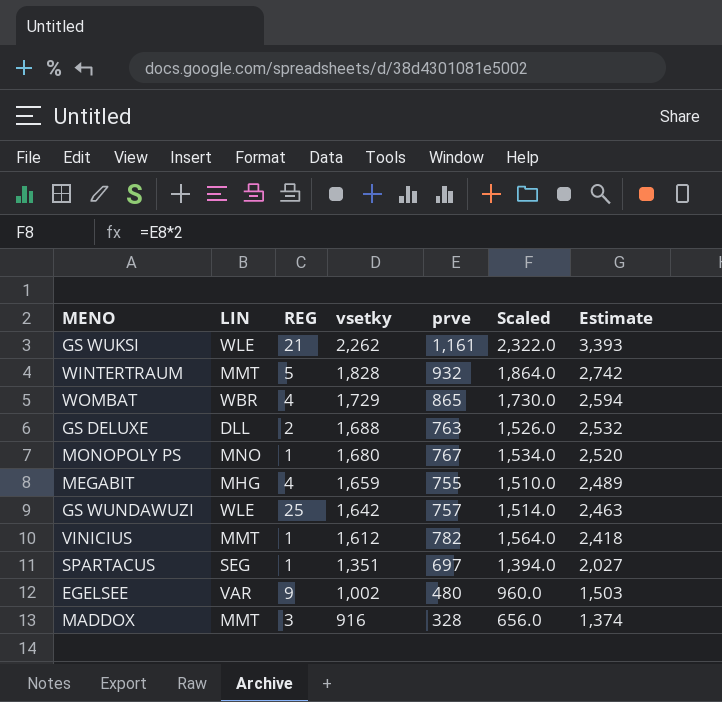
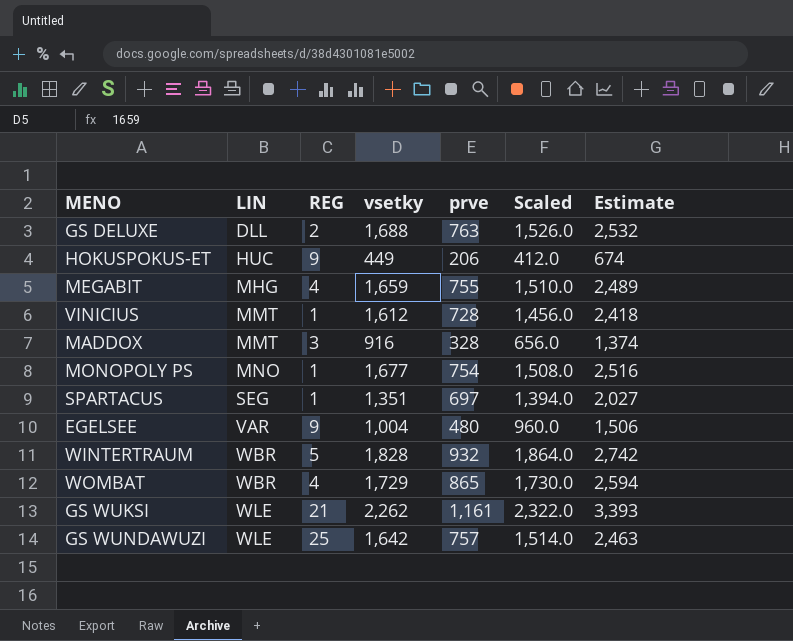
row order: vsetky descending -> LIN ascending
row HOKUSPOKUS-ET: none -> HUC | 9 | 449 | 206 | 412.0 | 674
VINICIUS | prve: 782 -> 728
VINICIUS | Scaled: 1,564.0 -> 1,456.0
MONOPOLY PS | vsetky: 1,680 -> 1,677
MONOPOLY PS | prve: 767 -> 754
MONOPOLY PS | Scaled: 1,534.0 -> 1,508.0
MONOPOLY PS | Estimate: 2,520 -> 2,516
EGELSEE | vsetky: 1,002 -> 1,004
EGELSEE | Estimate: 1,503 -> 1,506
WINTERTRAUM | LIN: MMT -> WBR

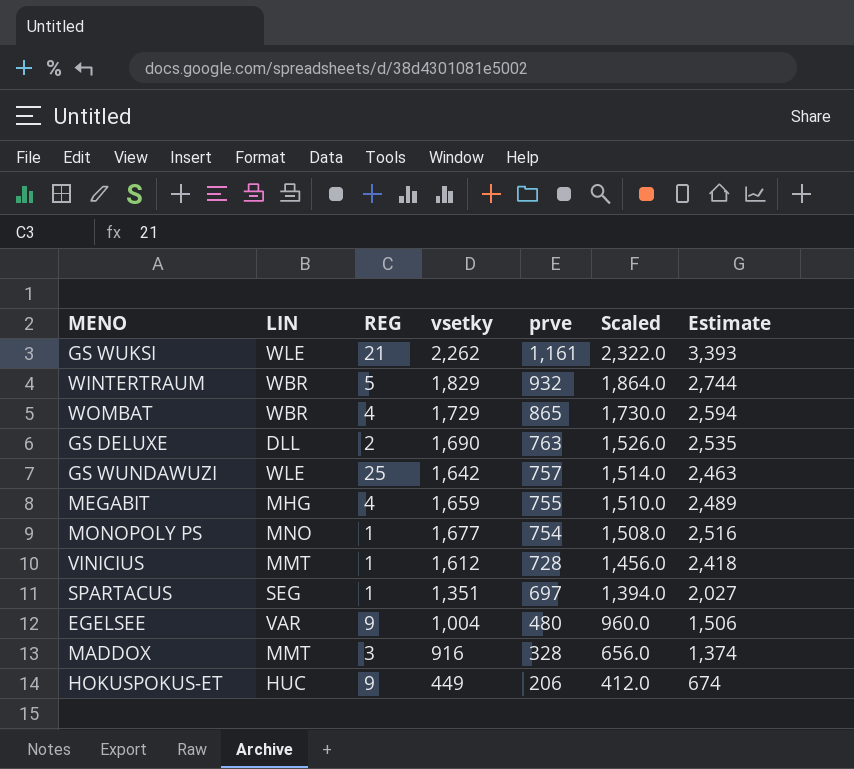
row order: LIN ascending -> prve descending
WINTERTRAUM | vsetky: 1,828 -> 1,829
WINTERTRAUM | Estimate: 2,742 -> 2,744
GS DELUXE | vsetky: 1,688 -> 1,690
GS DELUXE | Estimate: 2,532 -> 2,535

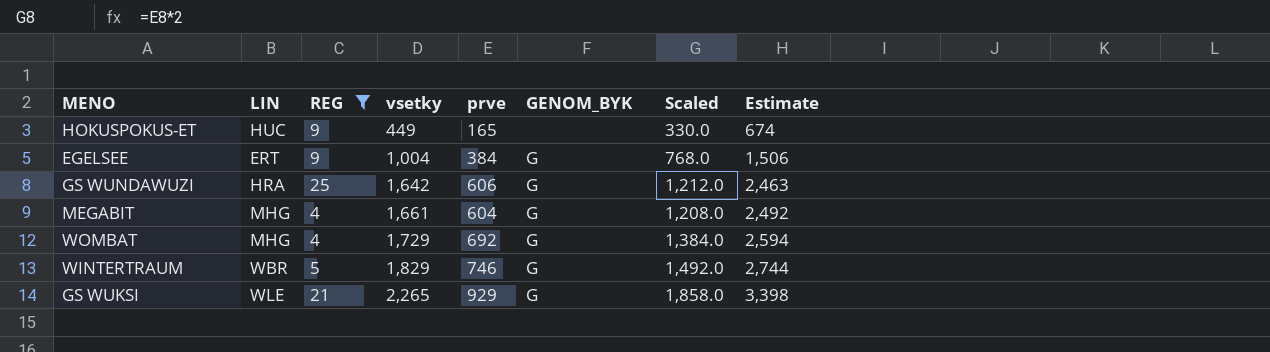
filter: none -> REG >= 4
row order: prve descending -> vsetky ascending
column GENOM_BYK | position: none -> 6
HOKUSPOKUS-ET | prve: 206 -> 165
HOKUSPOKUS-ET | Scaled: 412.0 -> 330.0
EGELSEE | LIN: VAR -> ERT
EGELSEE | prve: 480 -> 384
EGELSEE | Scaled: 960.0 -> 768.0
GS WUNDAWUZI | LIN: WLE -> HRA
GS WUNDAWUZI | prve: 757 -> 606
GS WUNDAWUZI | Scaled: 1,514.0 -> 1,212.0
MEGABIT | vsetky: 1,659 -> 1,661
MEGABIT | prve: 755 -> 604
MEGABIT | Scaled: 1,510.0 -> 1,208.0
MEGABIT | Estimate: 2,489 -> 2,492
WOMBAT | LIN: WBR -> MHG
WOMBAT | prve: 865 -> 692
WOMBAT | Scaled: 1,730.0 -> 1,384.0
WINTERTRAUM | prve: 932 -> 746
WINTERTRAUM | Scaled: 1,864.0 -> 1,492.0
GS WUKSI | vsetky: 2,262 -> 2,265
GS WUKSI | prve: 1,161 -> 929
GS WUKSI | Scaled: 2,322.0 -> 1,858.0
GS WUKSI | Estimate: 3,393 -> 3,398

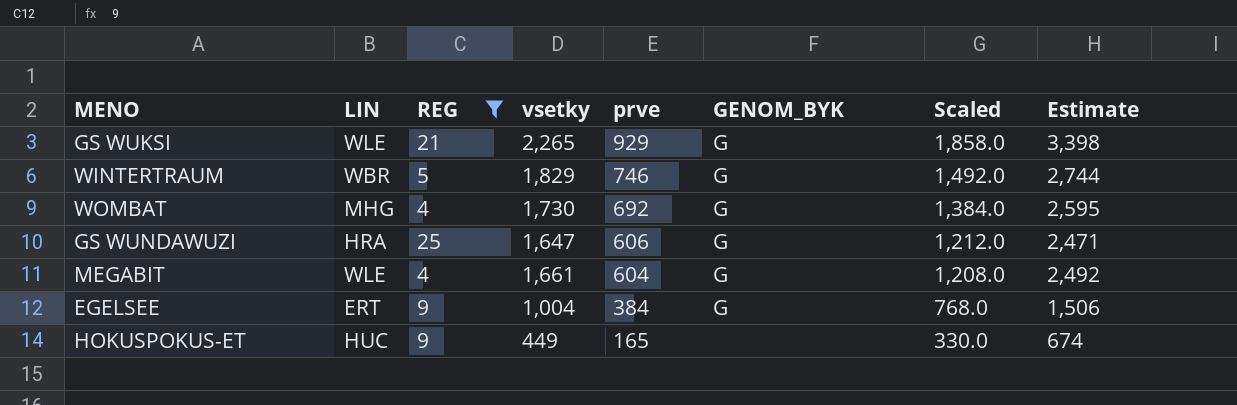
row order: vsetky ascending -> prve descending
WOMBAT | vsetky: 1,729 -> 1,730
WOMBAT | Estimate: 2,594 -> 2,595
GS WUNDAWUZI | vsetky: 1,642 -> 1,647
GS WUNDAWUZI | Estimate: 2,463 -> 2,471
MEGABIT | LIN: MHG -> WLE

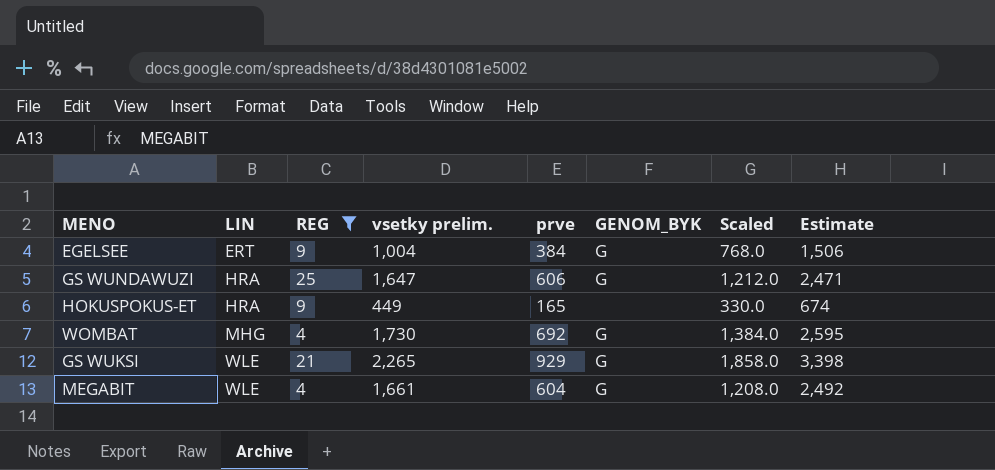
row order: prve descending -> LIN ascending
column name: vsetky -> vsetky prelim.
row WINTERTRAUM: WBR | 5 | 1,829 | 746 | G | 1,492.0 | 2,744 -> none
HOKUSPOKUS-ET | LIN: HUC -> HRA

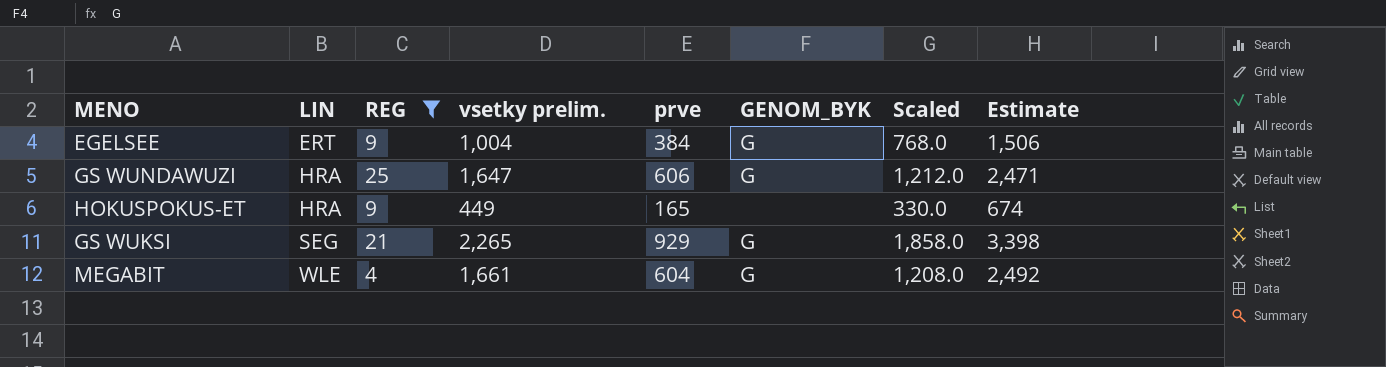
row WOMBAT: MHG | 4 | 1,730 | 692 | G | 1,384.0 | 2,595 -> none
GS WUKSI | LIN: WLE -> SEG

